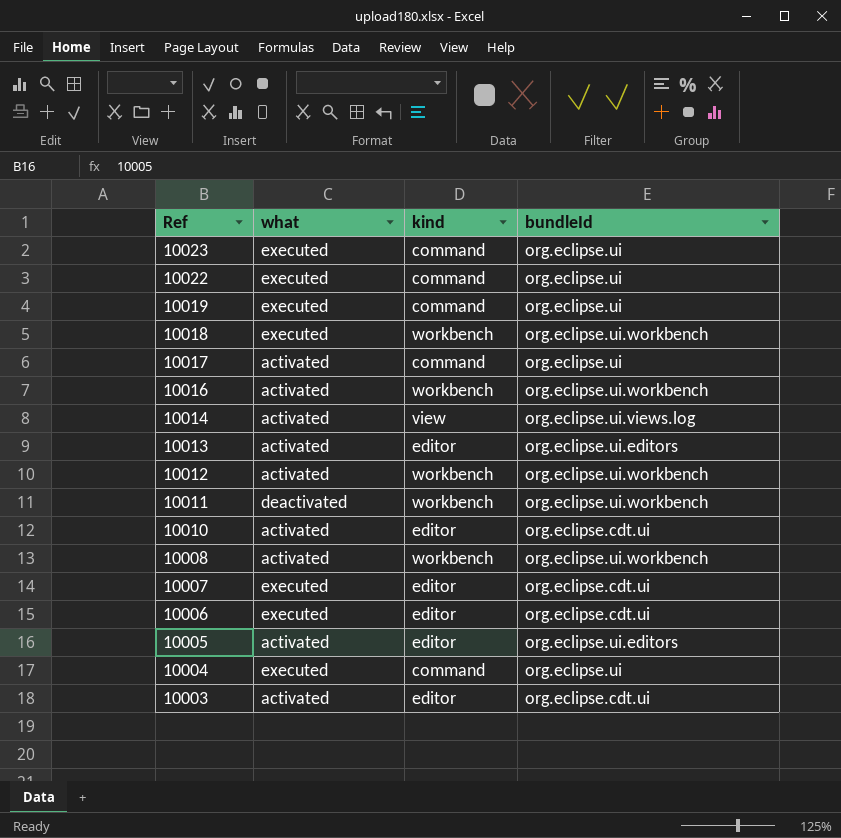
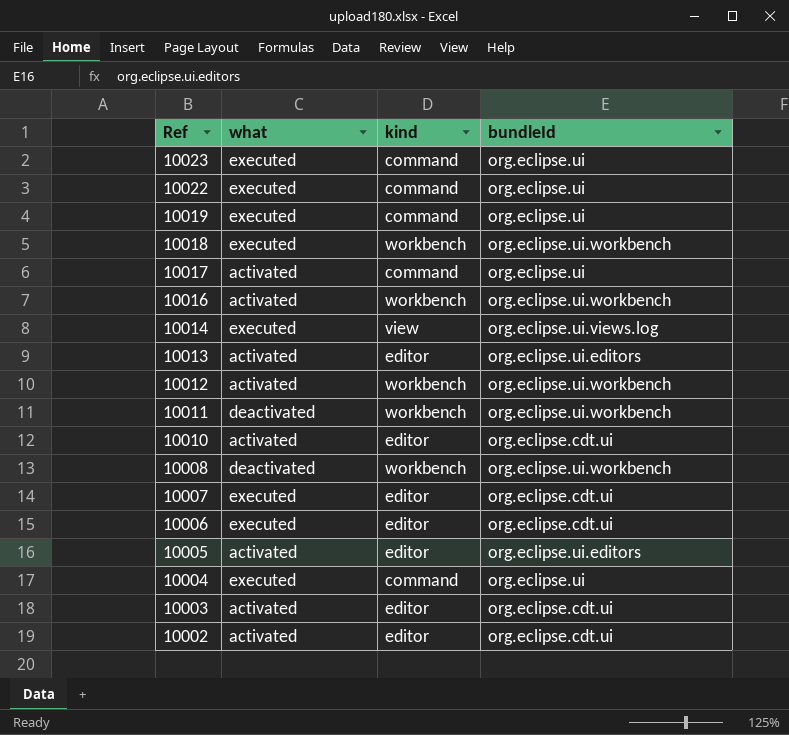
10014 | what: activated -> executed
10008 | what: activated -> deactivated
row 10002: none -> activated | editor | org.eclipse.cdt.ui

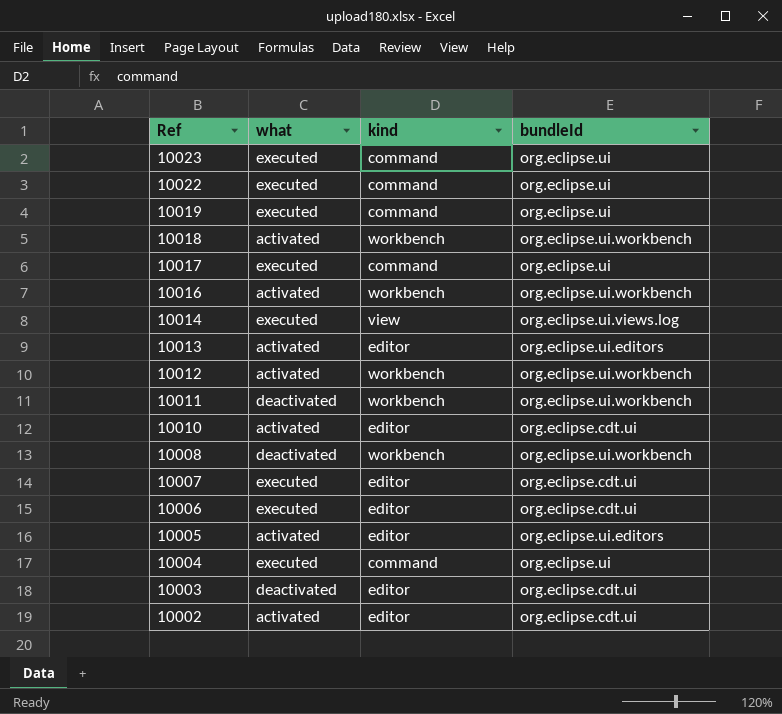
10018 | what: executed -> activated
10017 | what: activated -> executed
10003 | what: activated -> deactivated

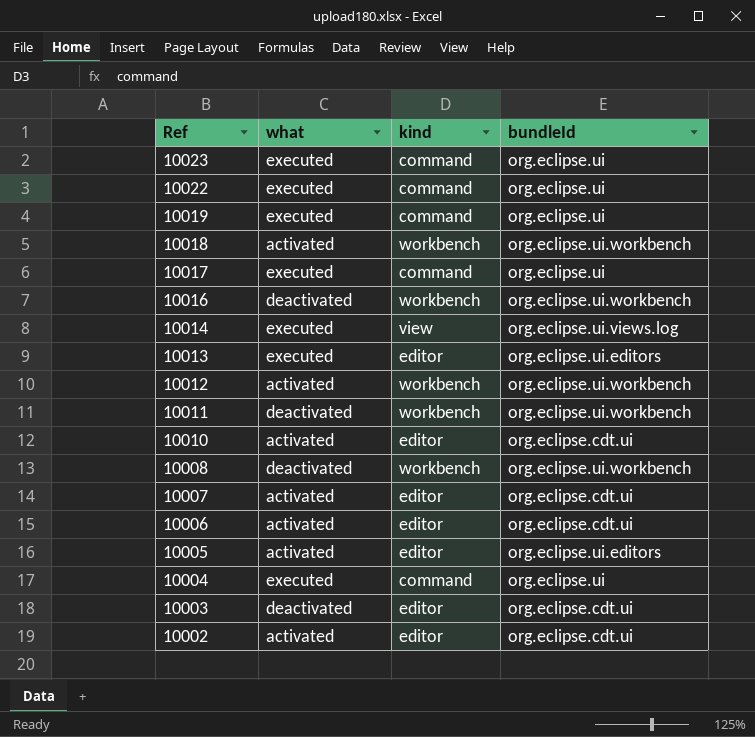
10016 | what: activated -> deactivated
10013 | what: activated -> executed
10007 | what: executed -> activated
10006 | what: executed -> activated

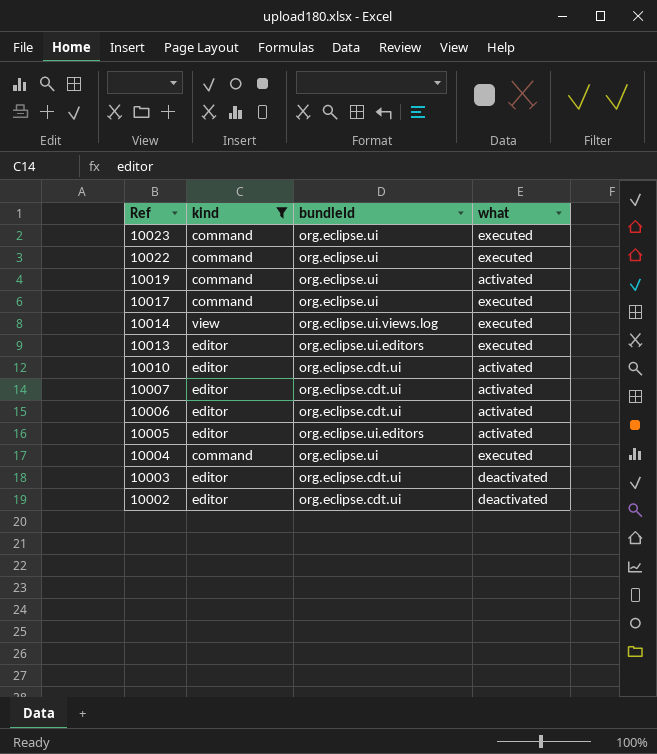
filter: none -> kind != workbench
column what | position: 2 -> 4
10019 | what: executed -> activated
10002 | what: activated -> deactivated

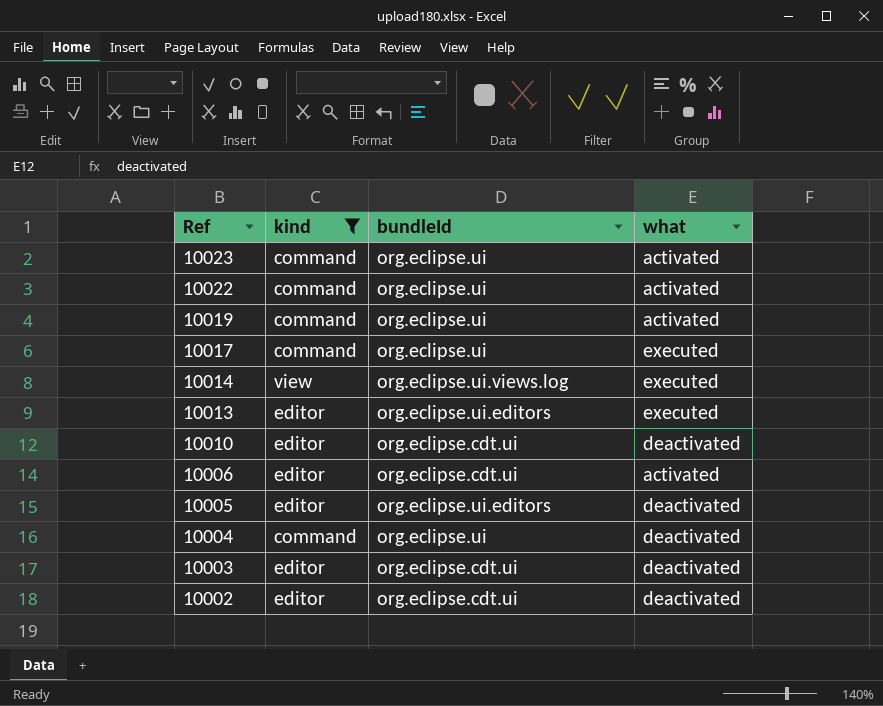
row 10007: editor | org.eclipse.cdt.ui | activated -> none
10023 | what: executed -> activated
10022 | what: executed -> activated
10010 | what: activated -> deactivated
10005 | what: activated -> deactivated
10004 | what: executed -> deactivated

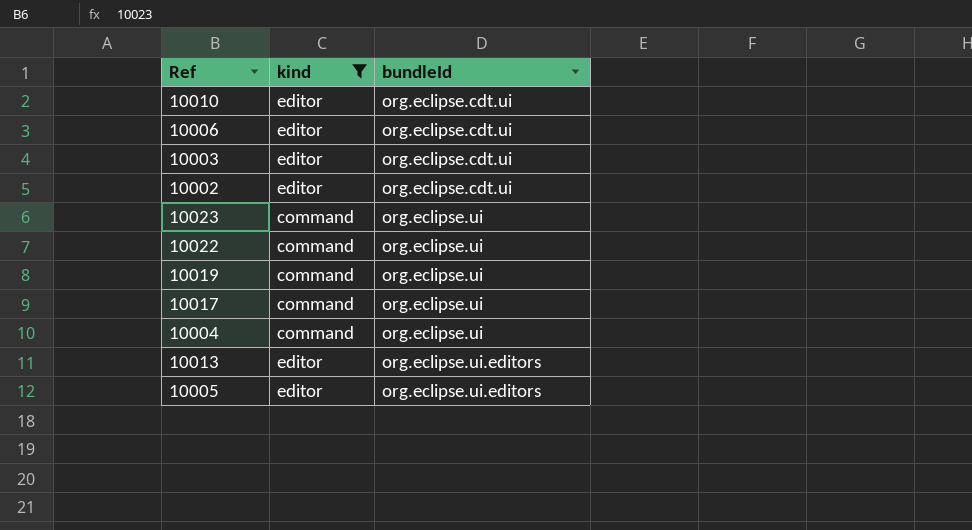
row order: Ref descending -> bundleId ascending
column what | position: 4 -> none
row 10014: view | org.eclipse.ui.views.log | executed -> none

